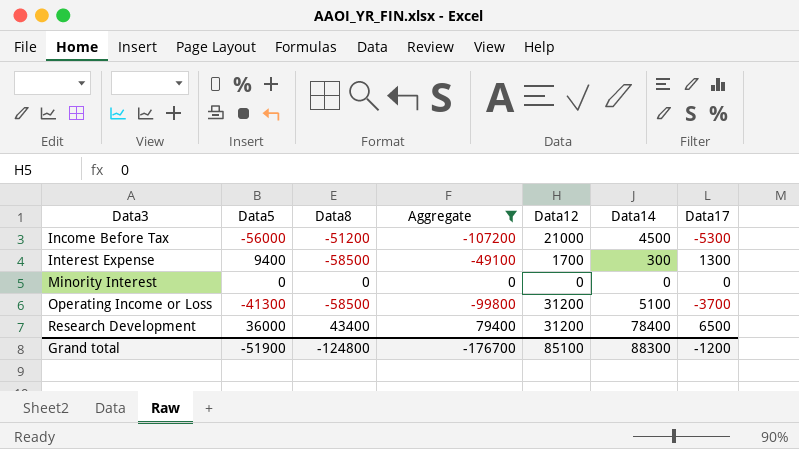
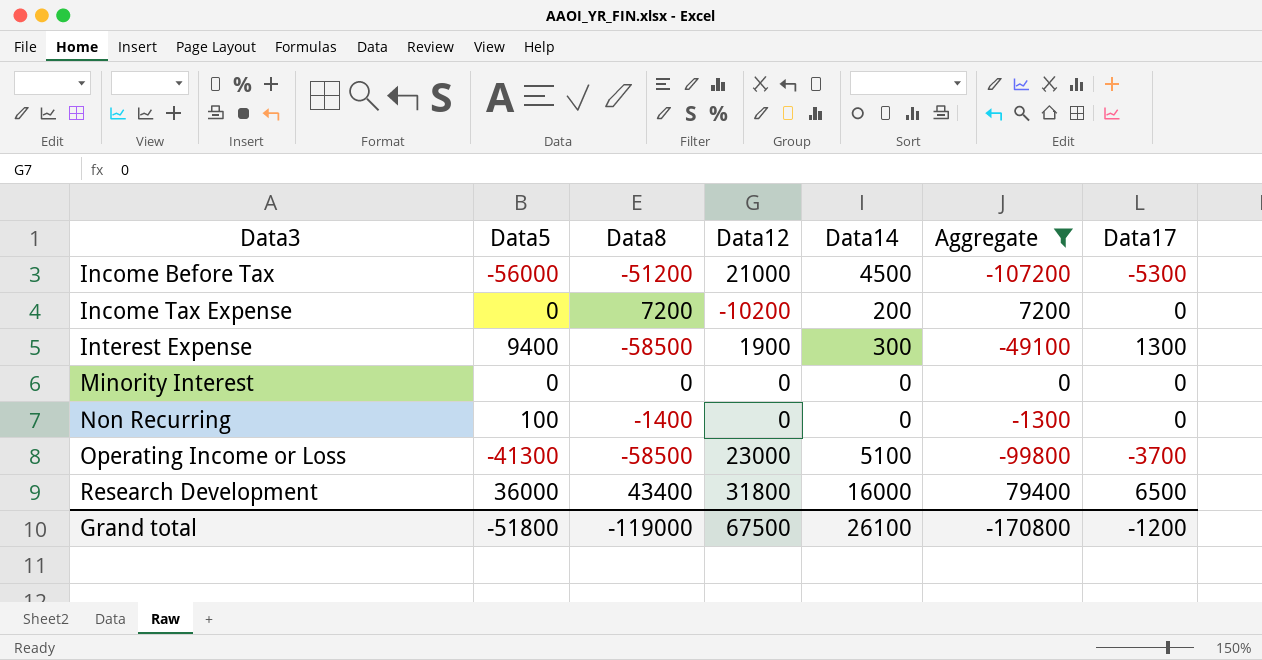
column Aggregate | position: 4 -> 6
row Income Tax Expense: none -> 0 | 7200 | -10200 | 200 | 7200 | 0
Interest Expense | Data12: 1700 -> 1900
row Non Recurring: none -> 100 | -1400 | 0 | 0 | -1300 | 0
Operating Income or Loss | Data12: 31200 -> 23000
Research Development | Data12: 31200 -> 31800
Research Development | Data14: 78400 -> 16000
Grand total | Data5: -51900 -> -51800
Grand total | Data8: -124800 -> -119000
Grand total | Data12: 85100 -> 67500
Grand total | Data14: 88300 -> 26100
Grand total | Aggregate: -176700 -> -170800

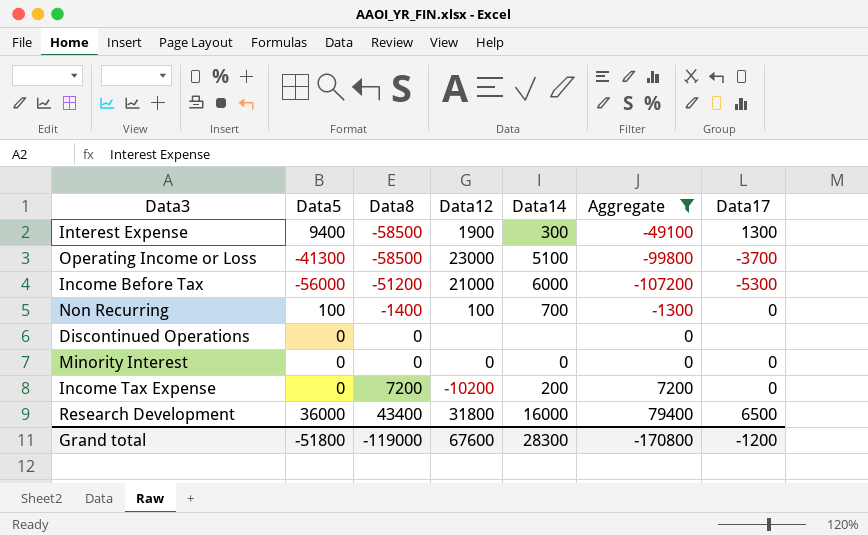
row order: Data3 ascending -> Data8 ascending
Income Before Tax | Data14: 4500 -> 6000
Non Recurring | Data12: 0 -> 100
Non Recurring | Data14: 0 -> 700
row Discontinued Operations: none -> 0 | 0 | none | none | 0 | none
Grand total | Data12: 67500 -> 67600
Grand total | Data14: 26100 -> 28300

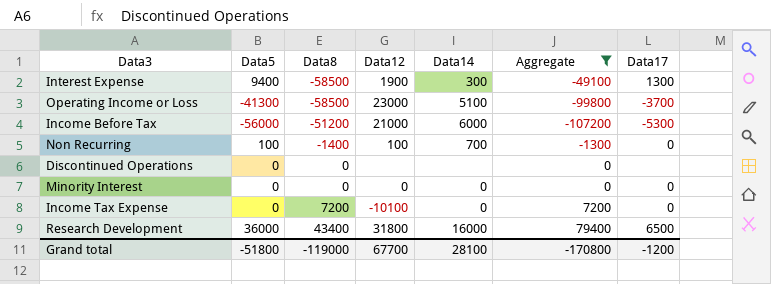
Income Tax Expense | Data12: -10200 -> -10100
Income Tax Expense | Data14: 200 -> 0
Grand total | Data12: 67600 -> 67700
Grand total | Data14: 28300 -> 28100

